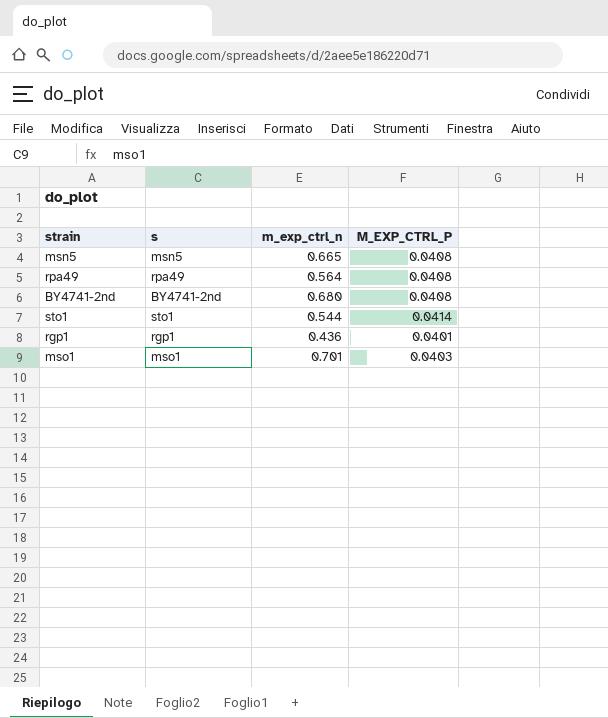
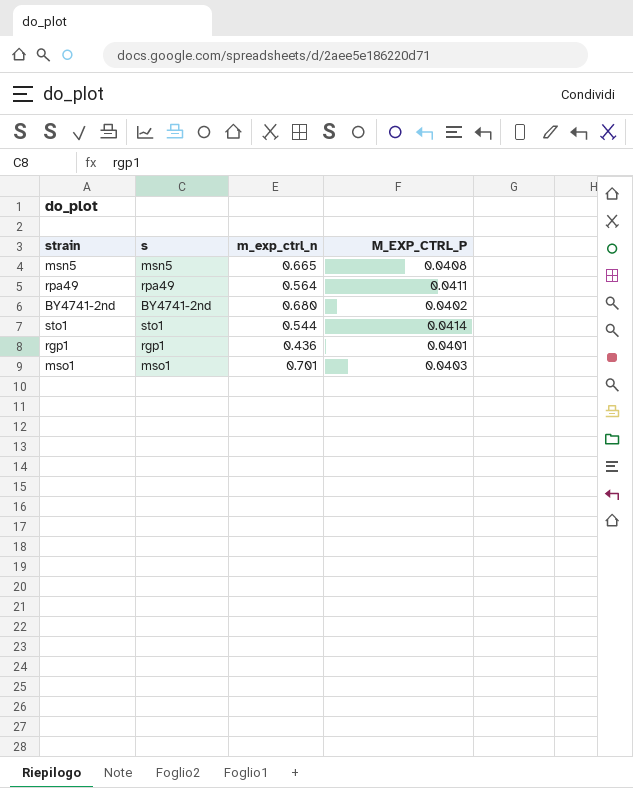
rpa49 | M_EXP_CTRL_P: 0.0408 -> 0.0411
BY4741-2nd | M_EXP_CTRL_P: 0.0408 -> 0.0402

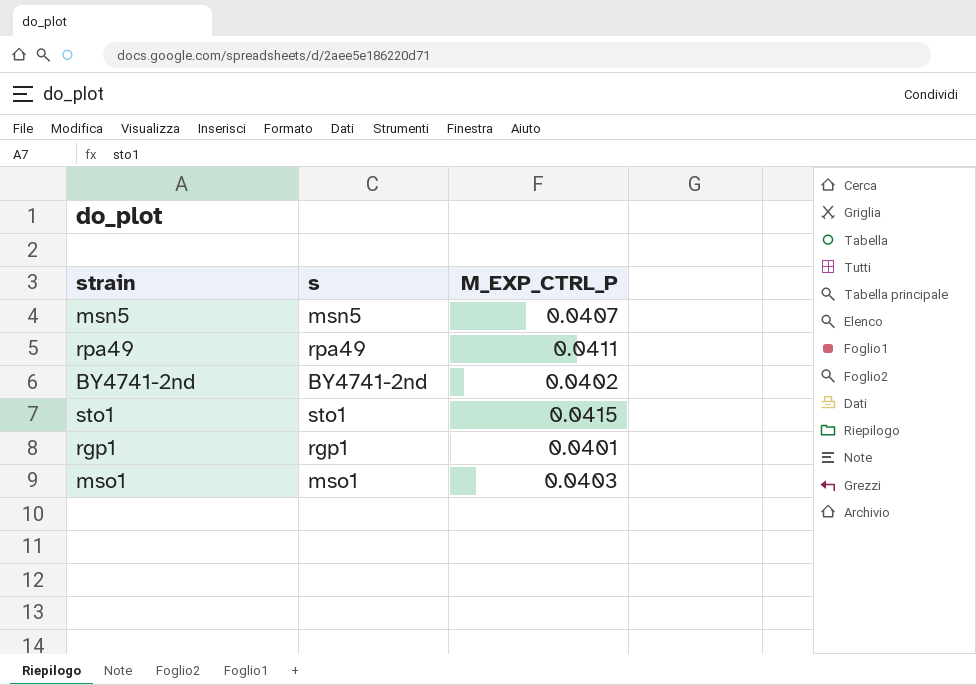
column m_exp_ctrl_n | position: 3 -> none
msn5 | M_EXP_CTRL_P: 0.0408 -> 0.0407
sto1 | M_EXP_CTRL_P: 0.0414 -> 0.0415

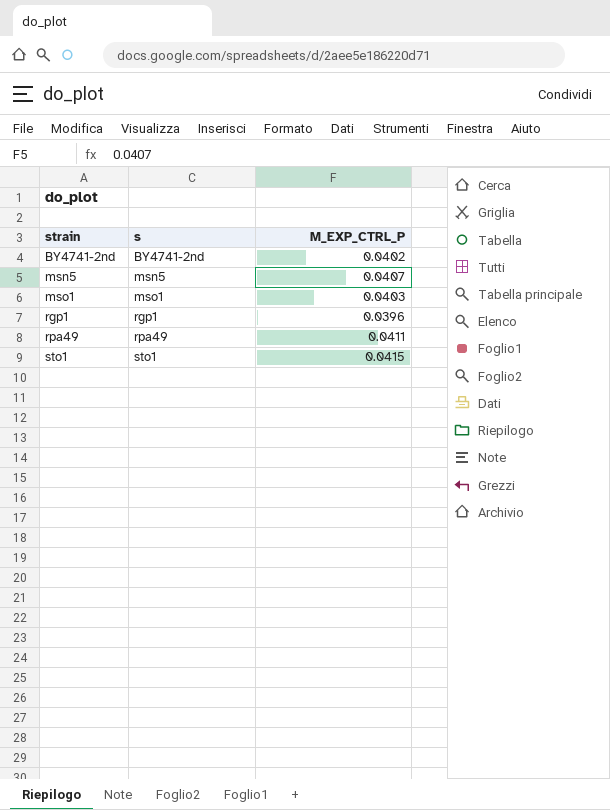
row order: none -> strain ascending
rgp1 | M_EXP_CTRL_P: 0.0401 -> 0.0396

